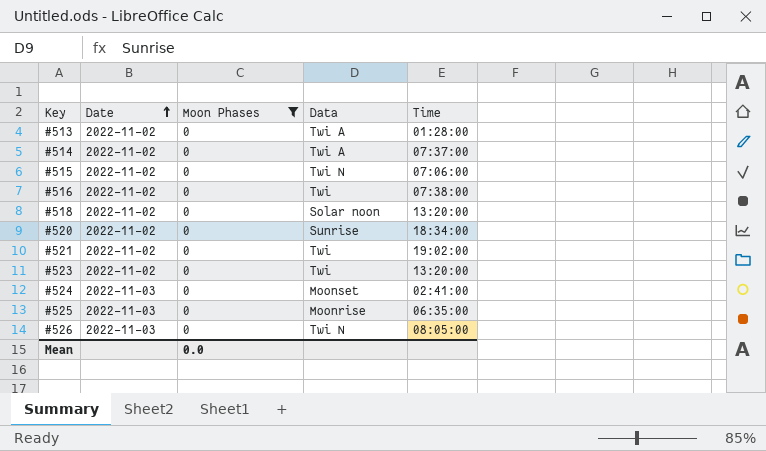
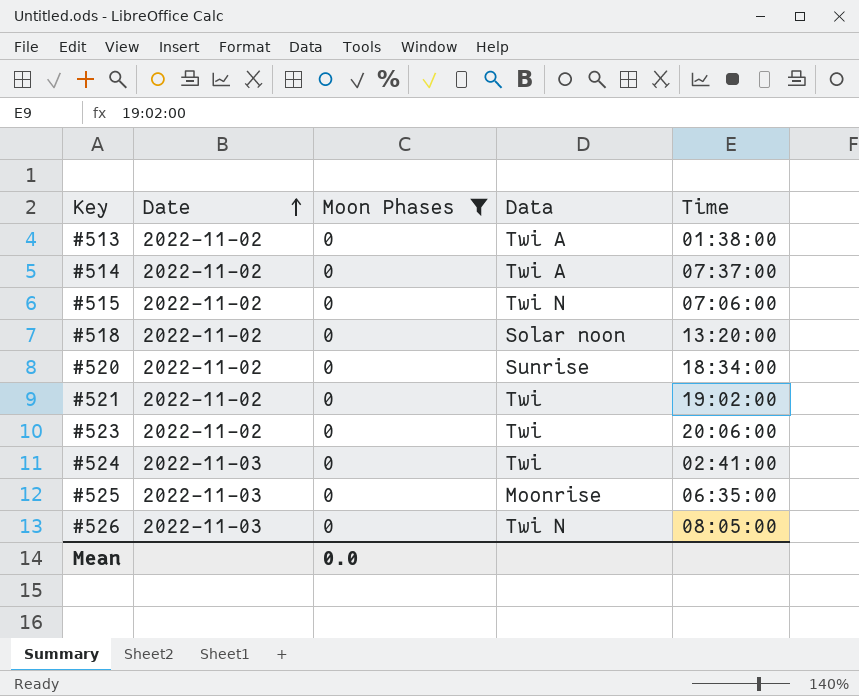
row #516: 2022-11-02 | 0 | Twi | 07:38:00 -> none
#513 | Time: 01:28:00 -> 01:38:00
#523 | Time: 13:20:00 -> 20:06:00
#524 | Data: Moonset -> Twi

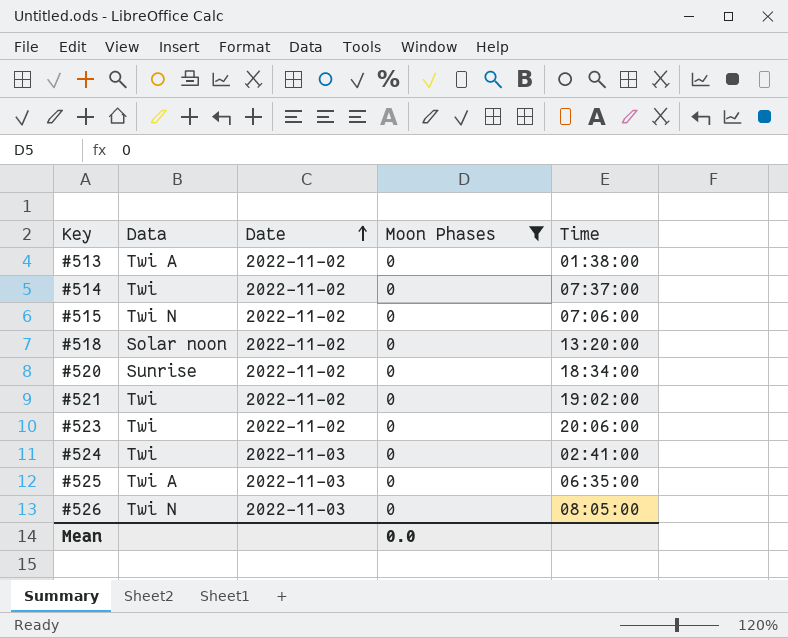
column Data | position: 4 -> 2
#514 | Data: Twi A -> Twi
#525 | Data: Moonrise -> Twi A

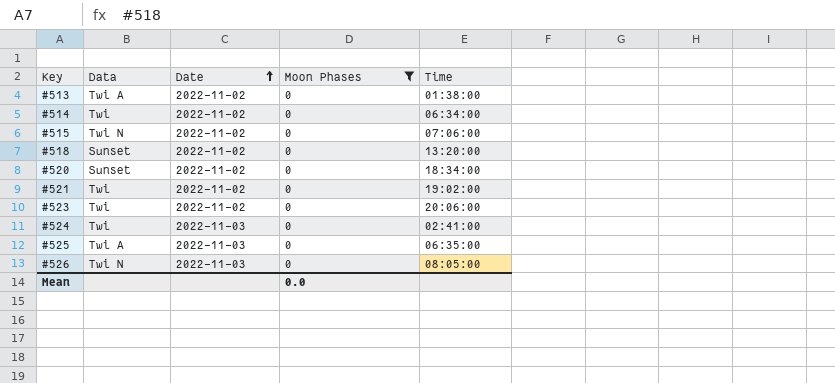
#514 | Time: 07:37:00 -> 06:34:00
#518 | Data: Solar noon -> Sunset
#520 | Data: Sunrise -> Sunset

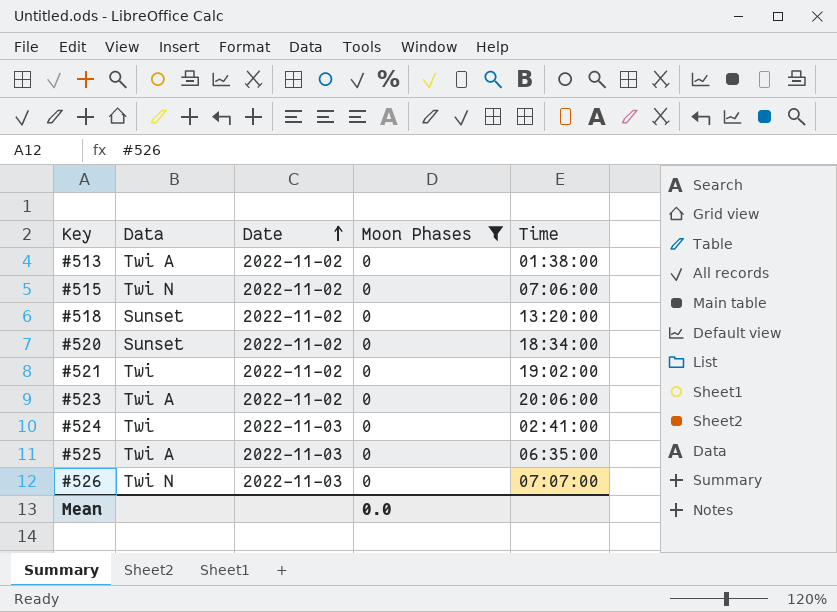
row #514: Twi | 2022-11-02 | 0 | 06:34:00 -> none
#523 | Data: Twi -> Twi A
#526 | Time: 08:05:00 -> 07:07:00

